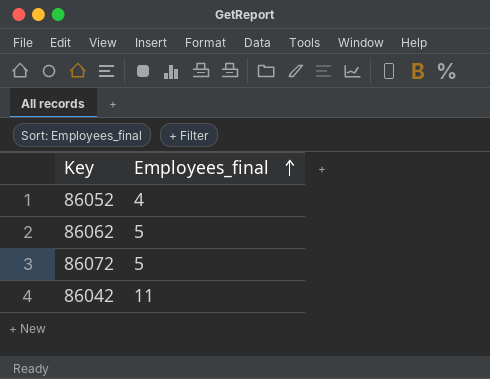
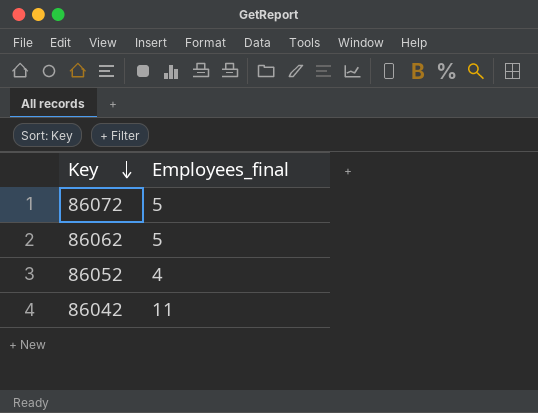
row order: Employees_final ascending -> Key descending

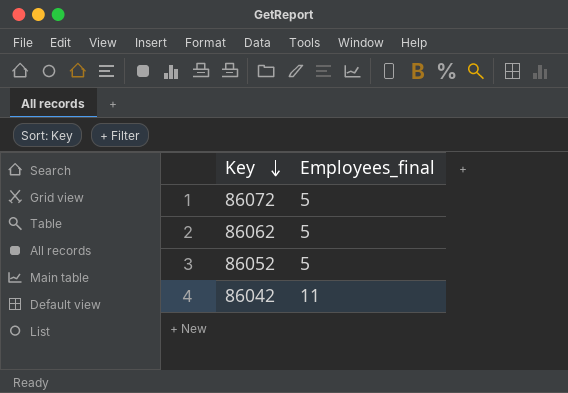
86052 | Employees_final: 4 -> 5

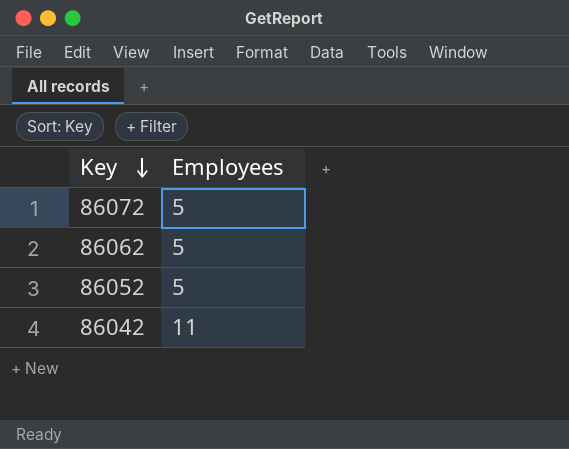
column name: Employees_final -> Employees

